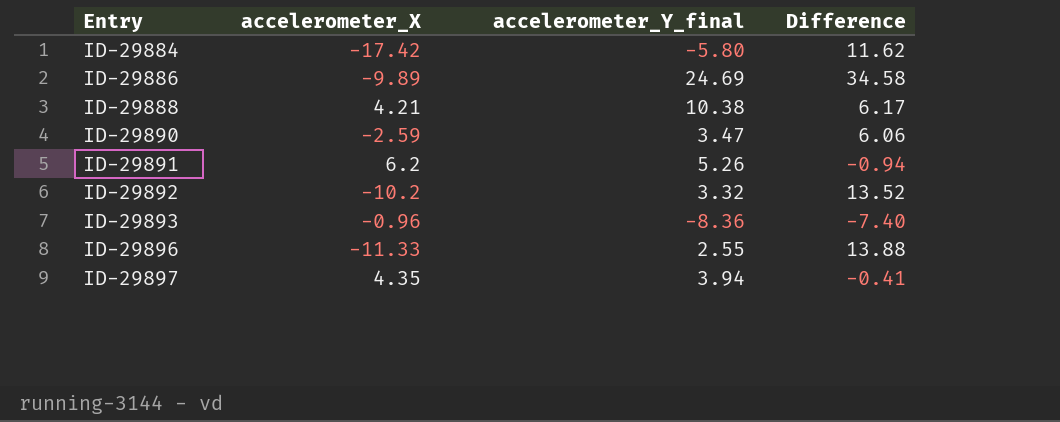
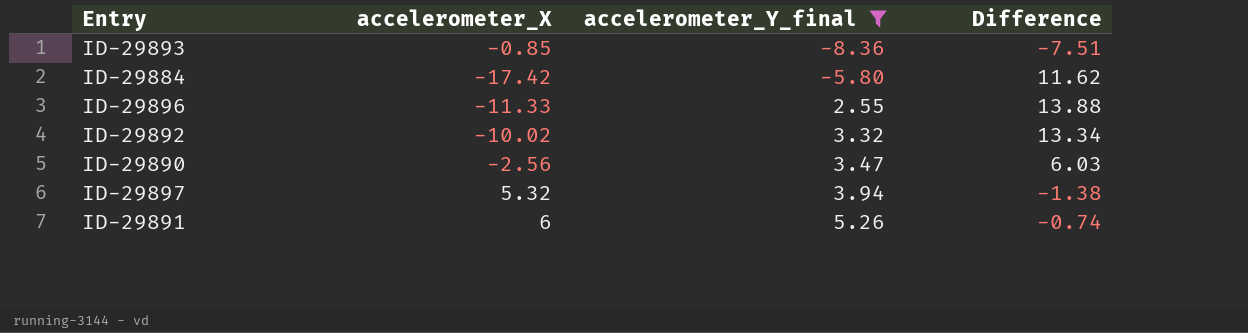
filter: none -> accelerometer_Y_final <= 5.26
row order: Entry ascending -> accelerometer_Y_final ascending
ID-29893 | accelerometer_X: -0.96 -> -0.85
ID-29893 | Difference: -7.40 -> -7.51
ID-29892 | accelerometer_X: -10.2 -> -10.02
ID-29892 | Difference: 13.52 -> 13.34
ID-29890 | accelerometer_X: -2.59 -> -2.56
ID-29890 | Difference: 6.06 -> 6.03
ID-29897 | accelerometer_X: 4.35 -> 5.32
ID-29897 | Difference: -0.41 -> -1.38
ID-29891 | accelerometer_X: 6.2 -> 6
ID-29891 | Difference: -0.94 -> -0.74

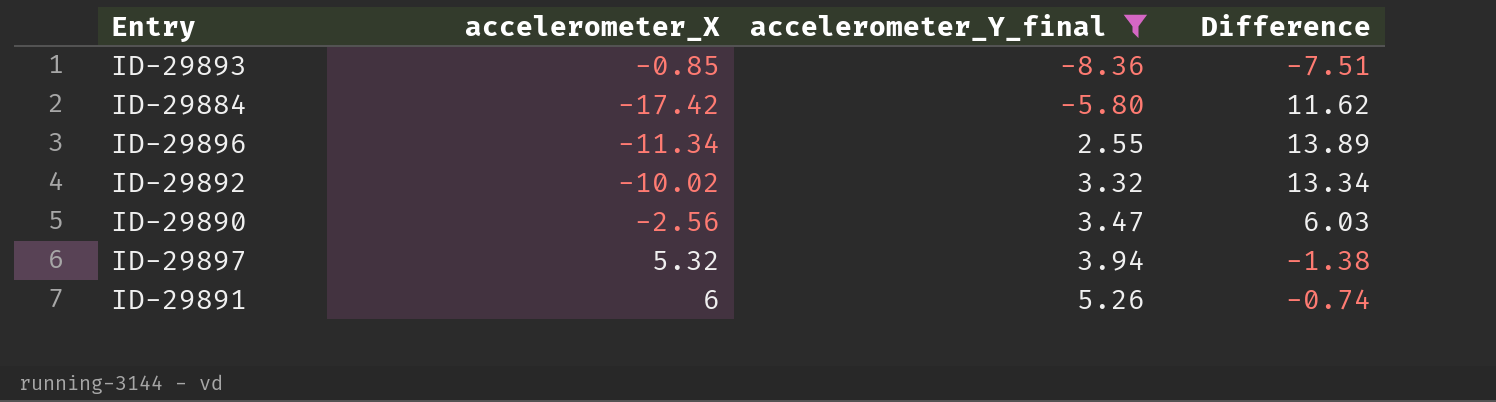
ID-29896 | accelerometer_X: -11.33 -> -11.34
ID-29896 | Difference: 13.88 -> 13.89

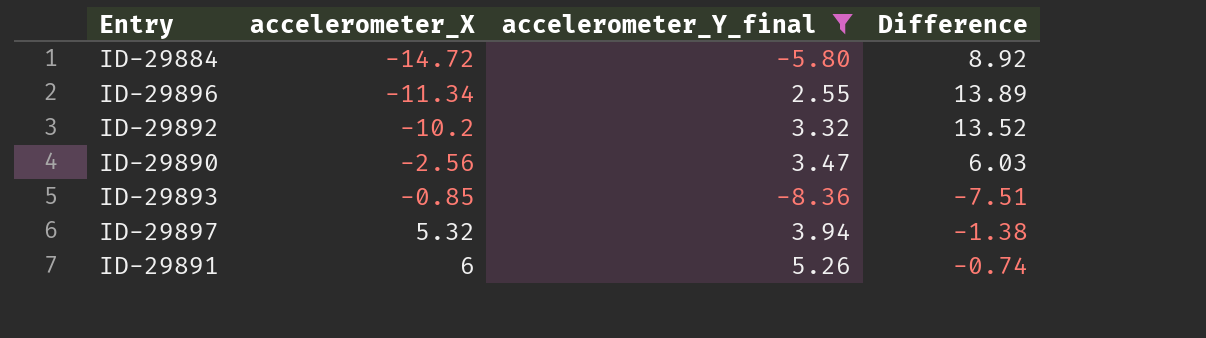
row order: accelerometer_Y_final ascending -> accelerometer_X ascending
ID-29884 | accelerometer_X: -17.42 -> -14.72
ID-29884 | Difference: 11.62 -> 8.92
ID-29892 | accelerometer_X: -10.02 -> -10.2
ID-29892 | Difference: 13.34 -> 13.52

